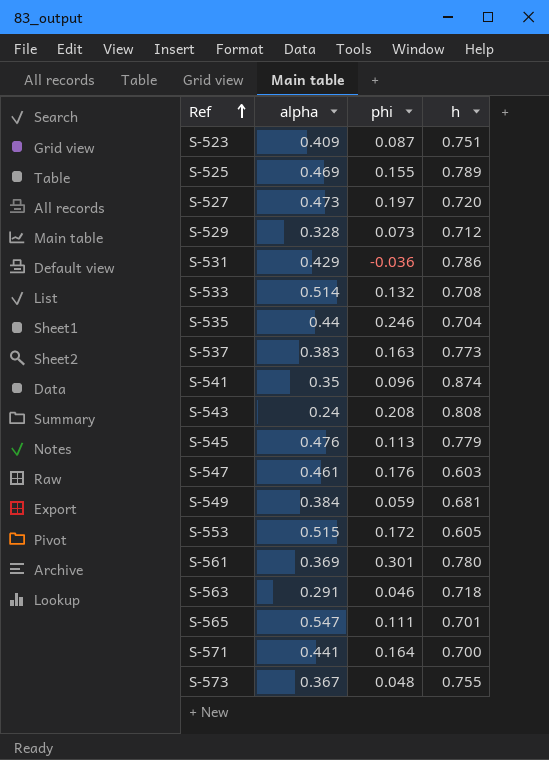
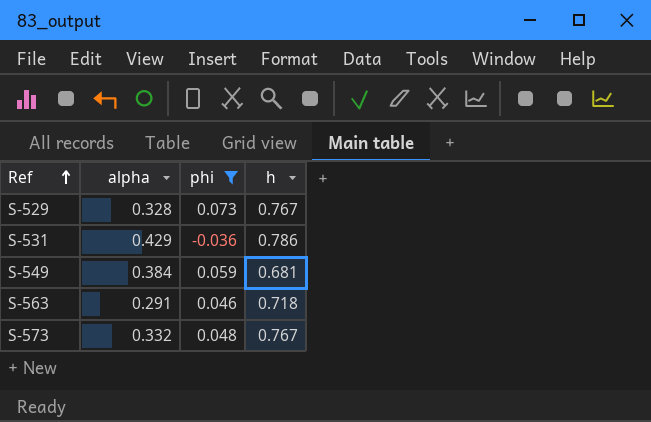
filter: none -> phi <= 0.073
S-529 | h: 0.712 -> 0.767
S-573 | alpha: 0.367 -> 0.332
S-573 | h: 0.755 -> 0.767

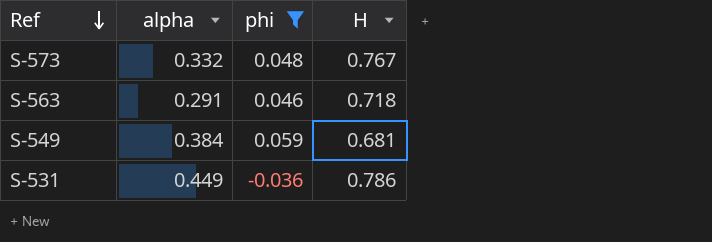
row order: Ref ascending -> Ref descending
column name: h -> H
row S-529: 0.328 | 0.073 | 0.767 -> none
S-531 | alpha: 0.429 -> 0.449

